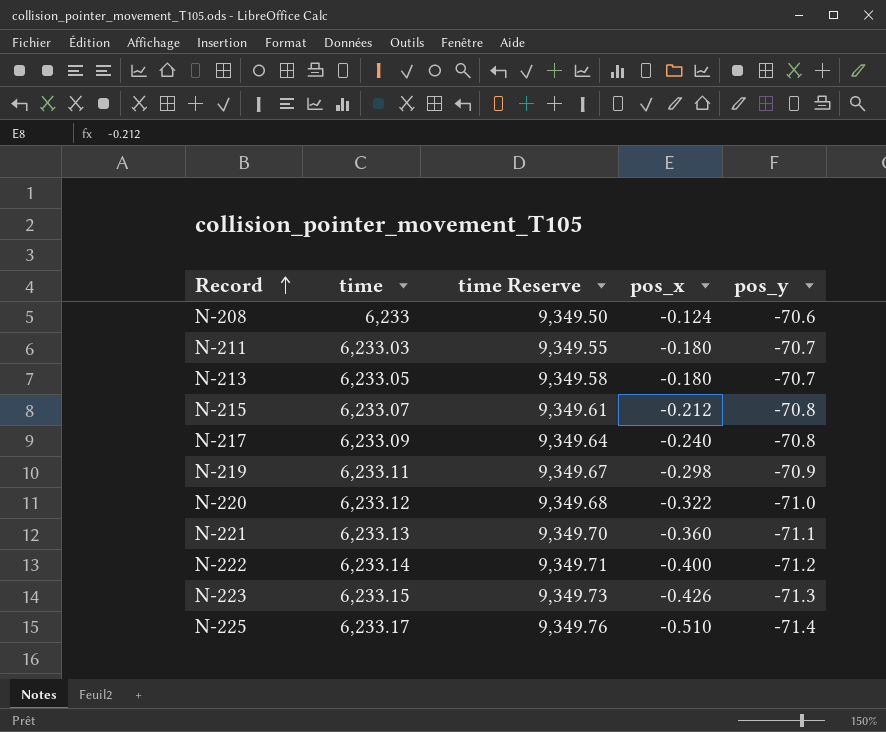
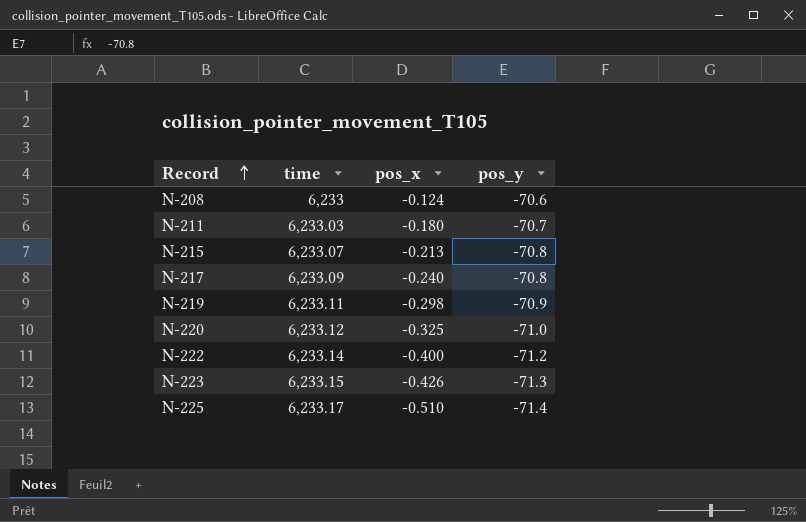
column time Reserve | formula: [time] * 1.5 -> none
row N-213: 6,233.05 | 9,349.58 | -0.180 | -70.7 -> none
row N-221: 6,233.13 | 9,349.70 | -0.360 | -71.1 -> none
N-215 | pos_x: -0.212 -> -0.213
N-220 | pos_x: -0.322 -> -0.325

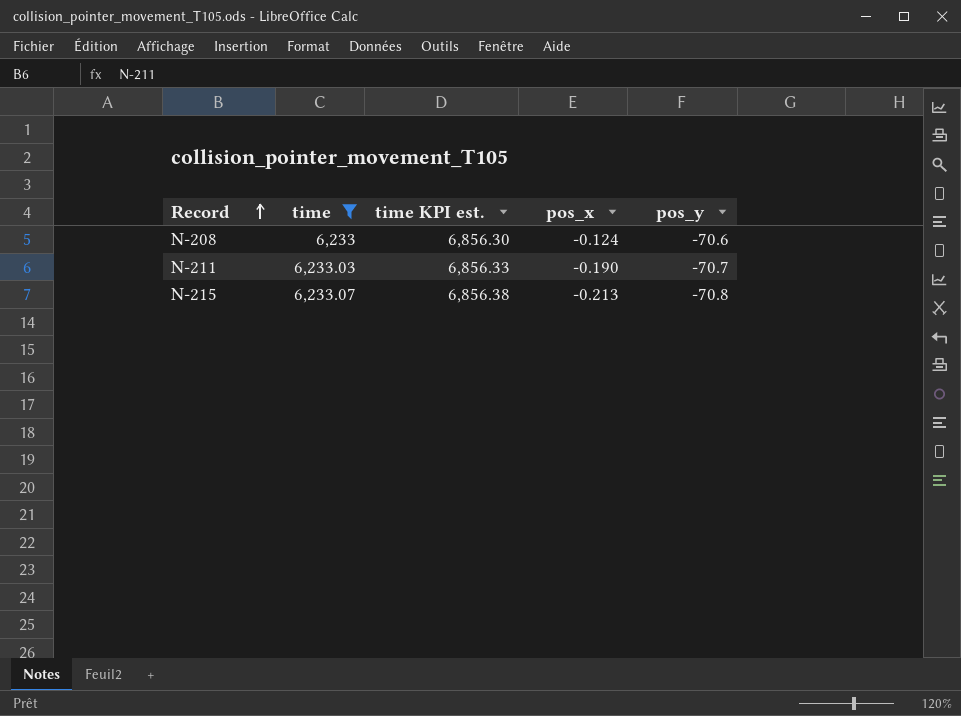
filter: none -> time <= 6,233.07
column time KPI est. | formula: none -> [time] * 1.1
N-211 | pos_x: -0.180 -> -0.190

